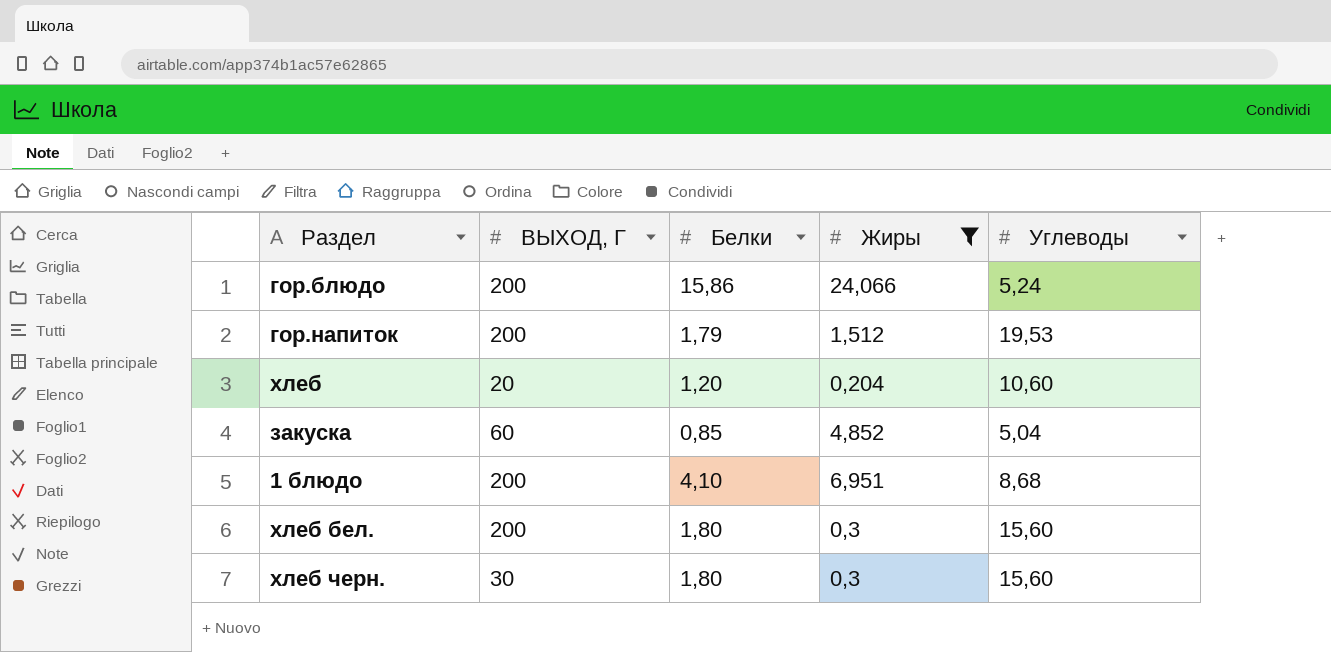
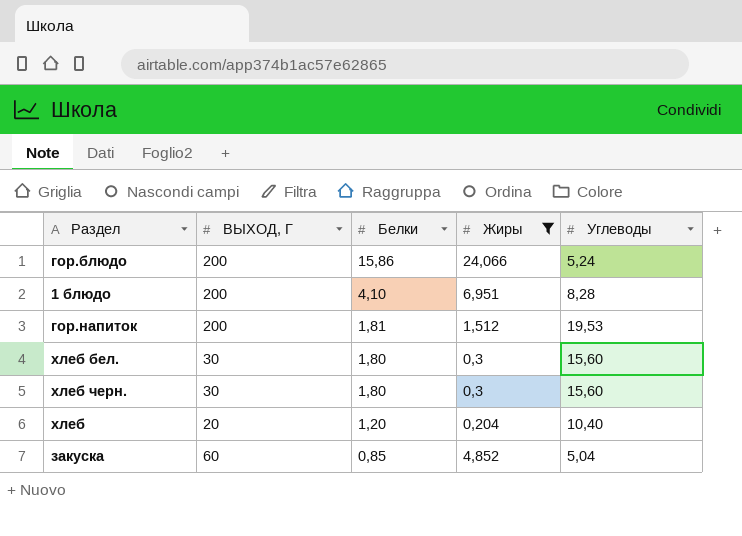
row order: none -> Белки descending
1 блюдо | Углеводы: 8,68 -> 8,28
гор.напиток | Белки: 1,79 -> 1,81
хлеб бел. | ВЫХОД, Г: 200 -> 30
хлеб | Углеводы: 10,60 -> 10,40

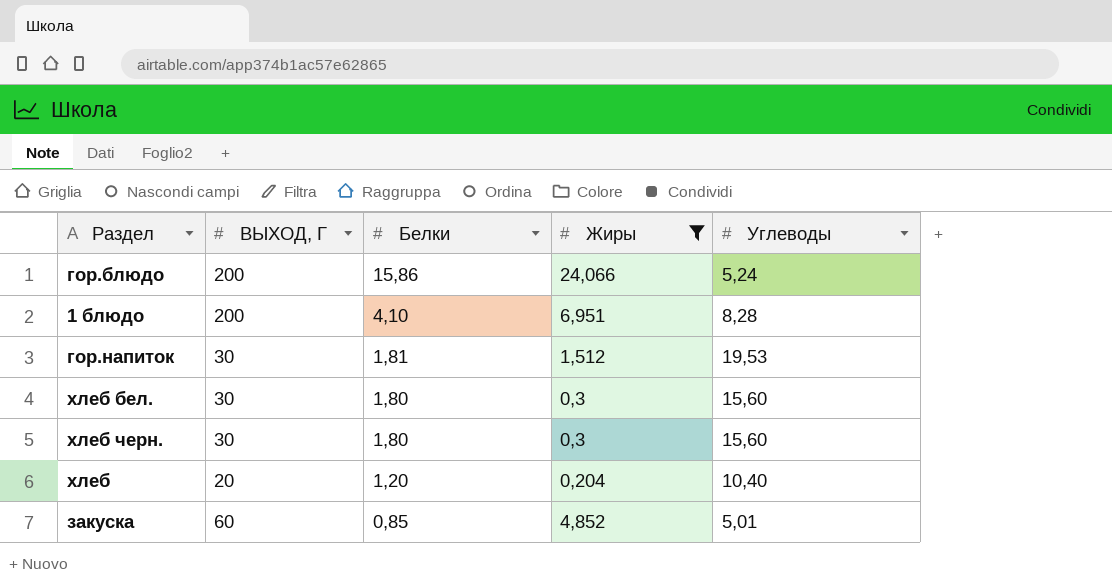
гор.напиток | ВЫХОД, Г: 200 -> 30
закуска | Углеводы: 5,04 -> 5,01

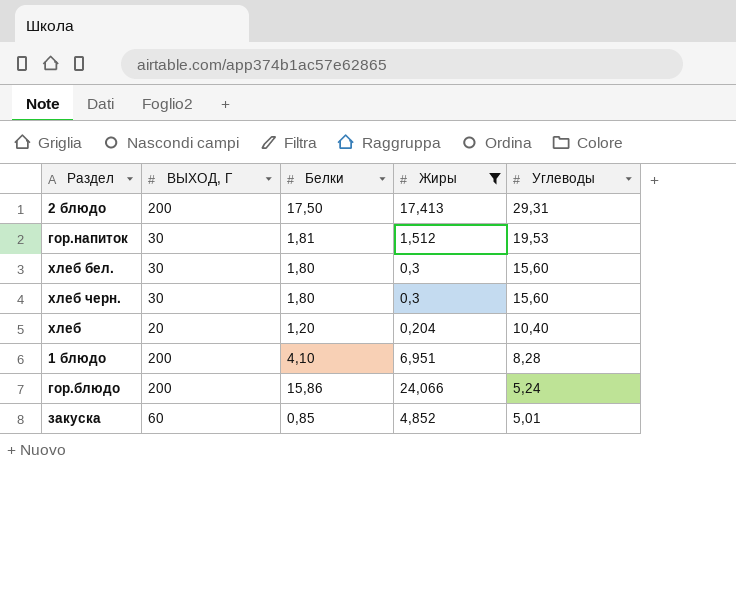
row order: Белки descending -> Углеводы descending
row 2 блюдо: none -> 200 | 17,50 | 17,413 | 29,31

